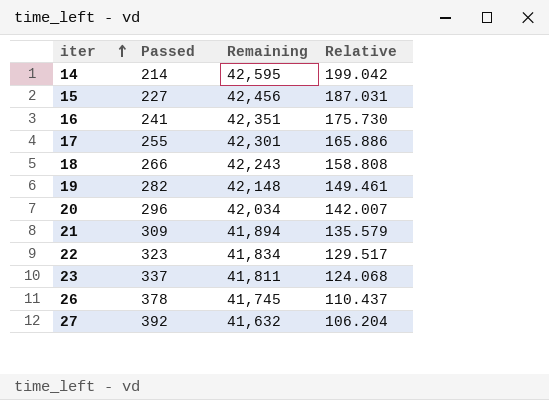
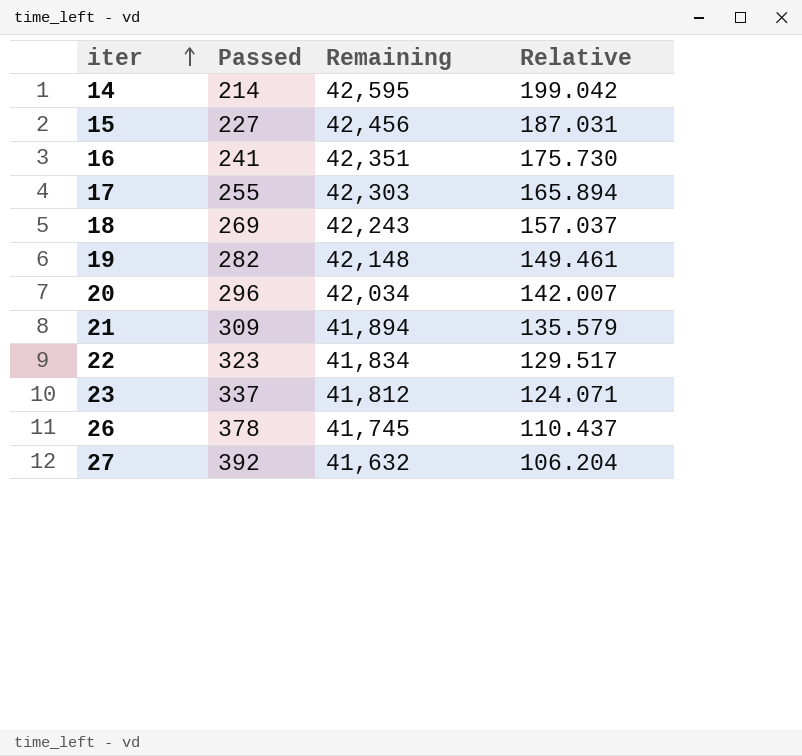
17 | Remaining: 42,301 -> 42,303
17 | Relative: 165.886 -> 165.894
18 | Passed: 266 -> 269
18 | Relative: 158.808 -> 157.037
23 | Remaining: 41,811 -> 41,812
23 | Relative: 124.068 -> 124.071

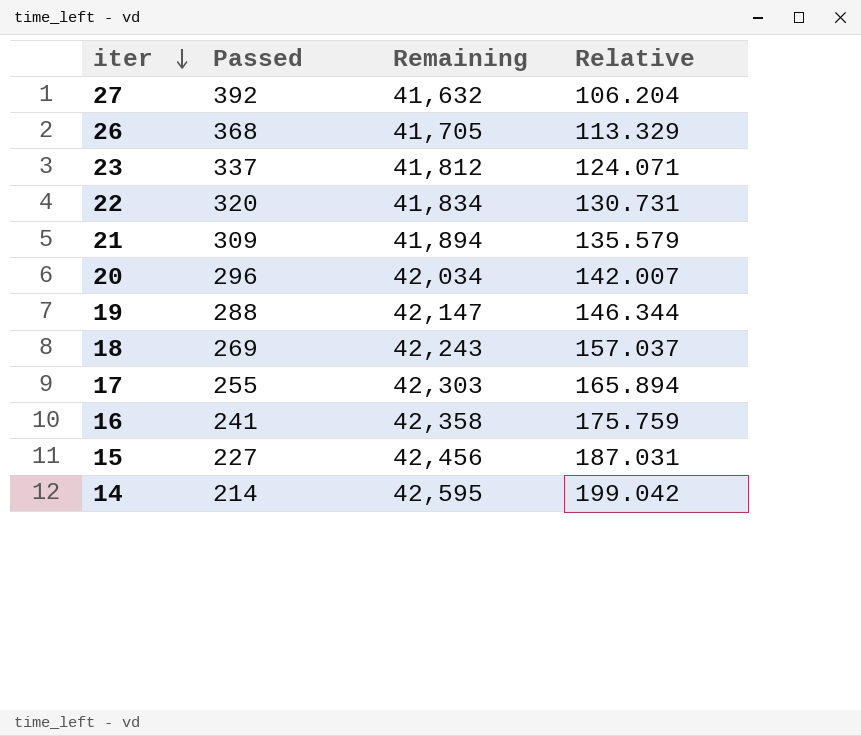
row order: iter ascending -> iter descending
26 | Passed: 378 -> 368
26 | Remaining: 41,745 -> 41,705
26 | Relative: 110.437 -> 113.329
22 | Passed: 323 -> 320
22 | Relative: 129.517 -> 130.731
19 | Passed: 282 -> 288
19 | Remaining: 42,148 -> 42,147
19 | Relative: 149.461 -> 146.344
16 | Remaining: 42,351 -> 42,358
16 | Relative: 175.730 -> 175.759

